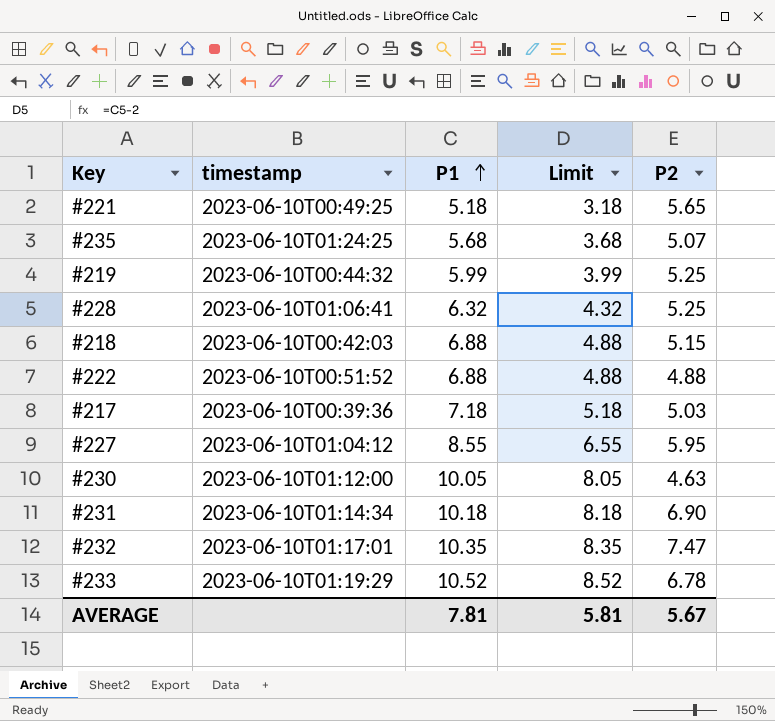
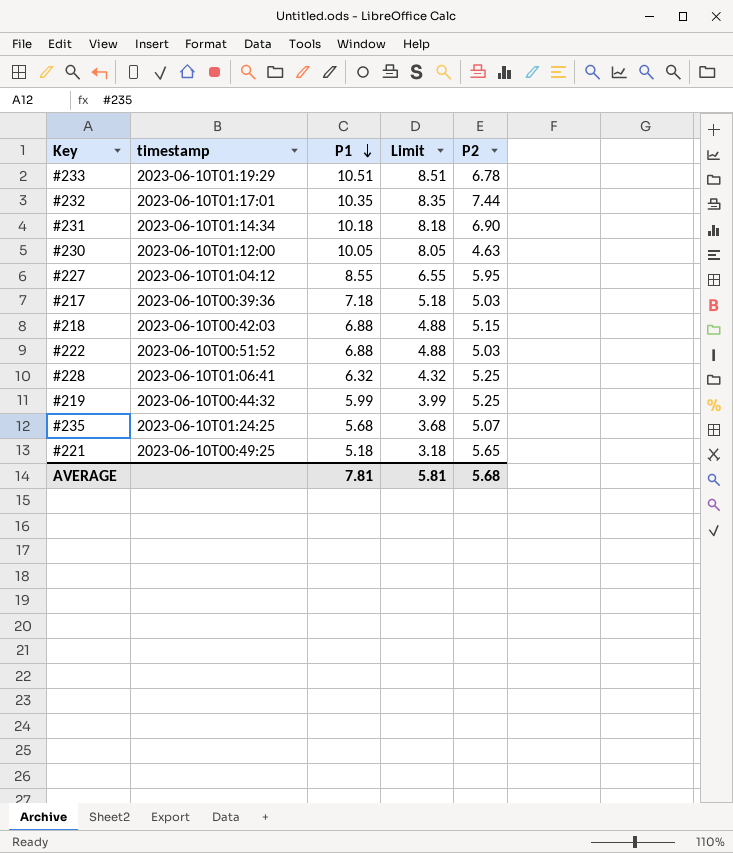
row order: P1 ascending -> P1 descending
#233 | P1: 10.52 -> 10.51
#233 | Limit: 8.52 -> 8.51
#232 | P2: 7.47 -> 7.44
#222 | P2: 4.88 -> 5.03
AVERAGE | P2: 5.67 -> 5.68

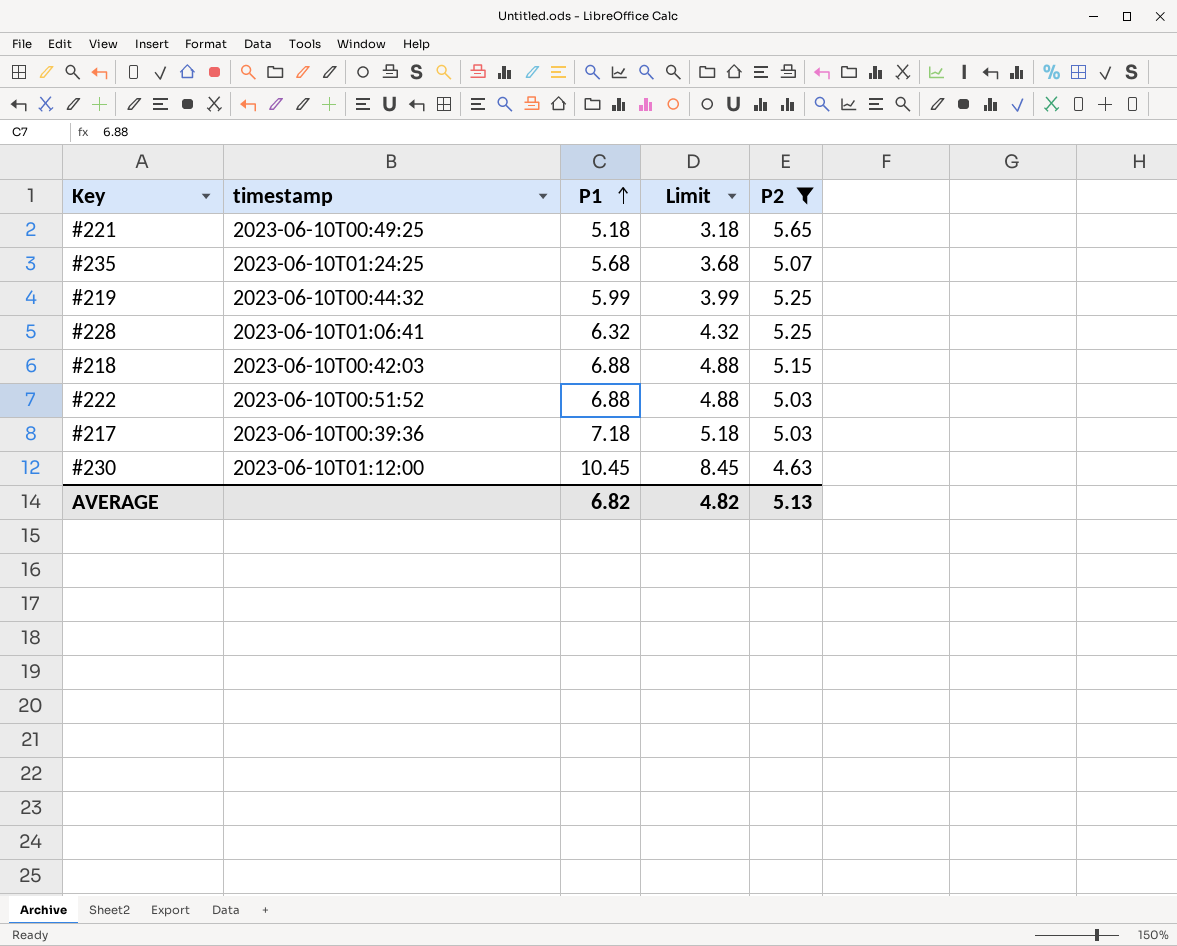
filter: none -> P2 <= 5.65
row order: P1 descending -> P1 ascending
#230 | P1: 10.05 -> 10.45
#230 | Limit: 8.05 -> 8.45
AVERAGE | P1: 7.81 -> 6.82
AVERAGE | Limit: 5.81 -> 4.82
AVERAGE | P2: 5.68 -> 5.13

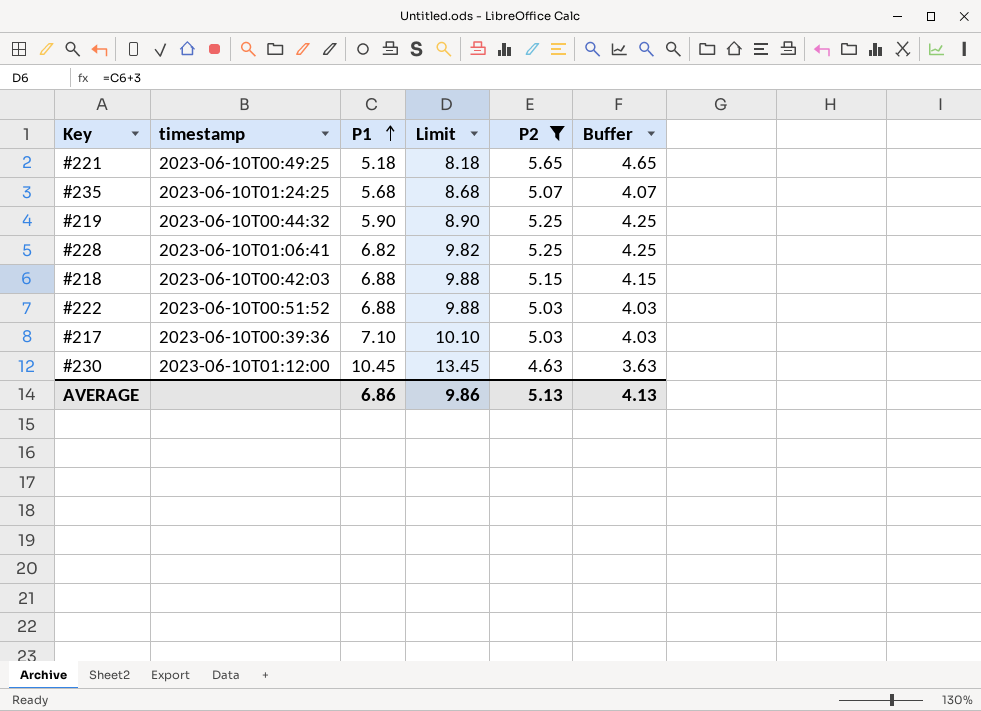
column Limit | formula: [P1] - 2 -> [P1] + 3
column Buffer | formula: none -> [P2] - 1
#219 | P1: 5.99 -> 5.90
#228 | P1: 6.32 -> 6.82
#217 | P1: 7.18 -> 7.10
AVERAGE | P1: 6.82 -> 6.86
AVERAGE | Limit: 4.82 -> 9.86

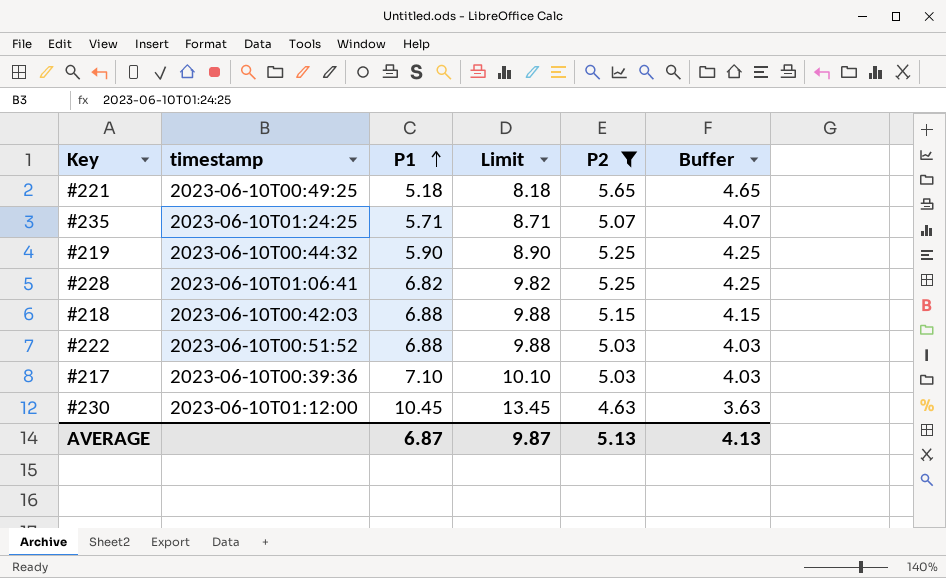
#235 | P1: 5.68 -> 5.71
#235 | Limit: 8.68 -> 8.71
AVERAGE | P1: 6.86 -> 6.87
AVERAGE | Limit: 9.86 -> 9.87

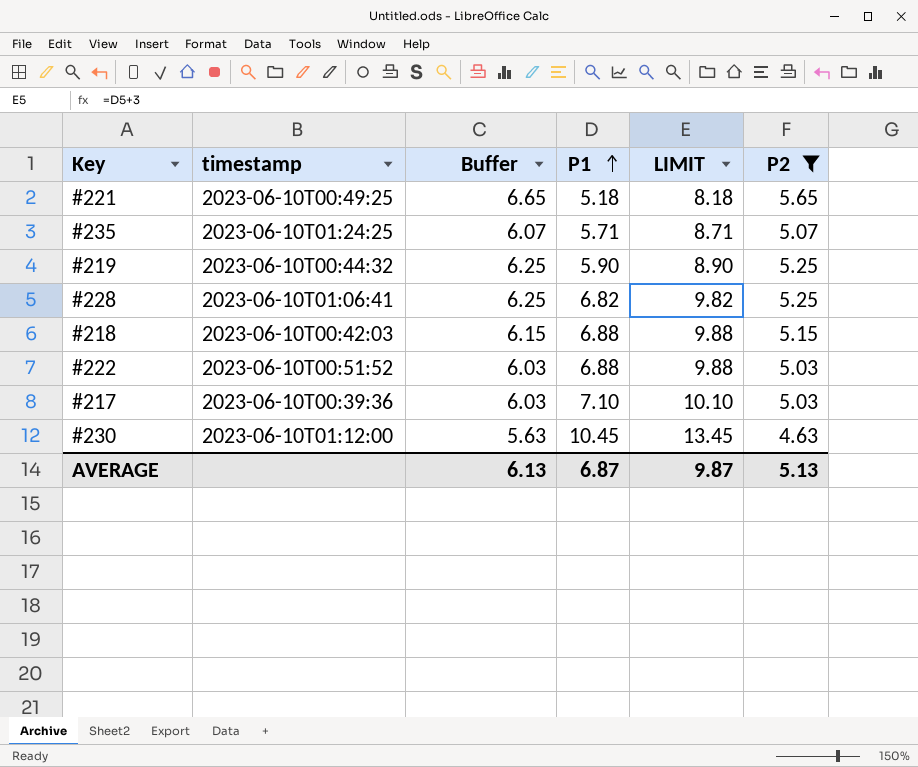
column Buffer | formula: [P2] - 1 -> [P2] + 1
column Buffer | position: 6 -> 3
column name: Limit -> LIMIT
AVERAGE | Buffer: 4.13 -> 6.13

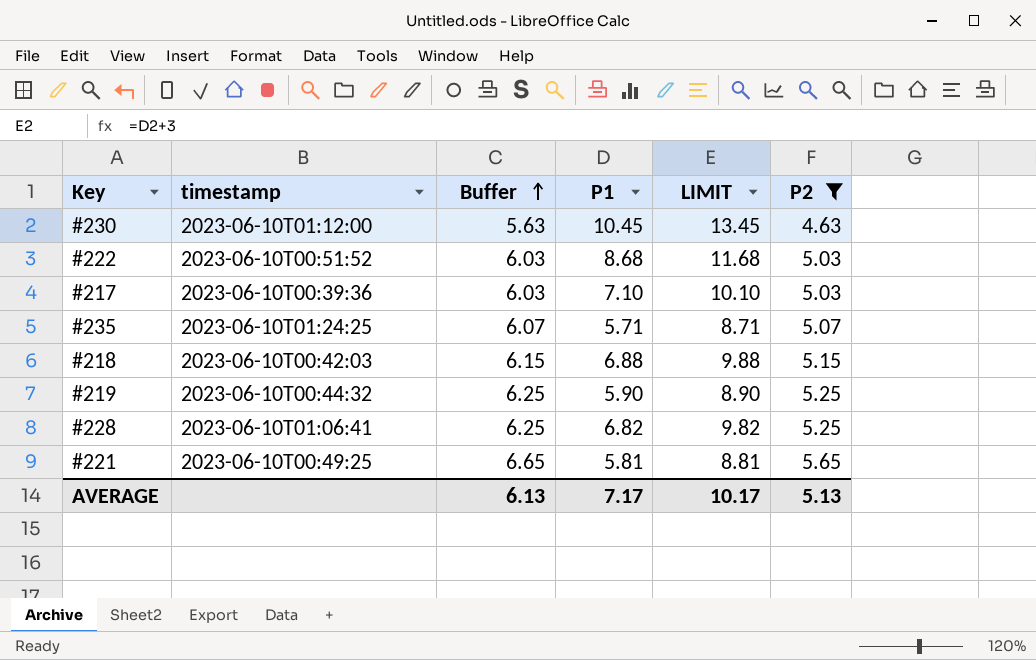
row order: P1 ascending -> Buffer ascending
#222 | P1: 6.88 -> 8.68
#222 | LIMIT: 9.88 -> 11.68
#221 | P1: 5.18 -> 5.81
#221 | LIMIT: 8.18 -> 8.81
AVERAGE | P1: 6.87 -> 7.17
AVERAGE | LIMIT: 9.87 -> 10.17

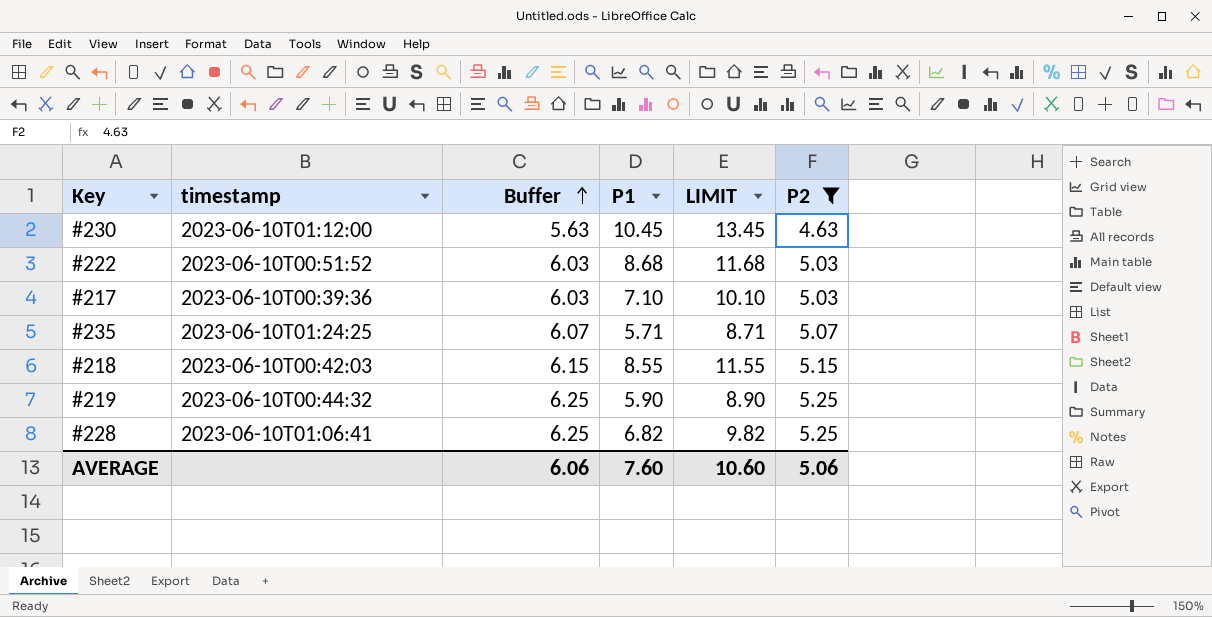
row #221: 2023-06-10T00:49:25 | 6.65 | 5.81 | 8.81 | 5.65 -> none
#218 | P1: 6.88 -> 8.55
#218 | LIMIT: 9.88 -> 11.55
AVERAGE | Buffer: 6.13 -> 6.06
AVERAGE | P1: 7.17 -> 7.60
AVERAGE | LIMIT: 10.17 -> 10.60
AVERAGE | P2: 5.13 -> 5.06

